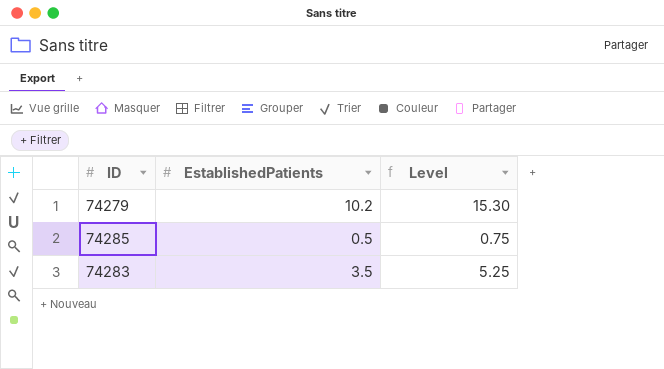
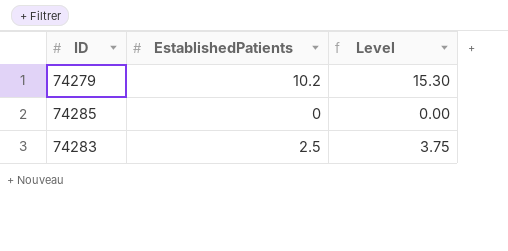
74285 | EstablishedPatients: 0.5 -> 0
74285 | Level: 0.75 -> 0.00
74283 | EstablishedPatients: 3.5 -> 2.5
74283 | Level: 5.25 -> 3.75

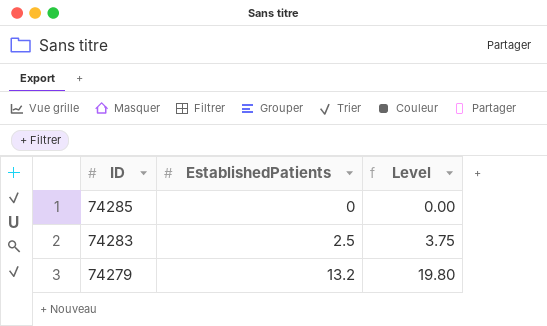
row order: none -> ID descending
74279 | EstablishedPatients: 10.2 -> 13.2
74279 | Level: 15.30 -> 19.80

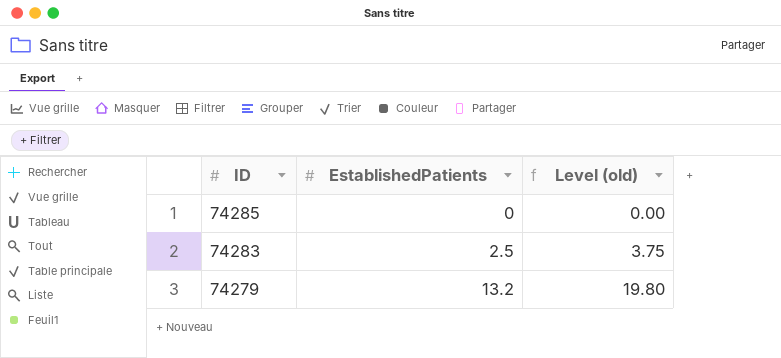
column name: Level -> Level (old)

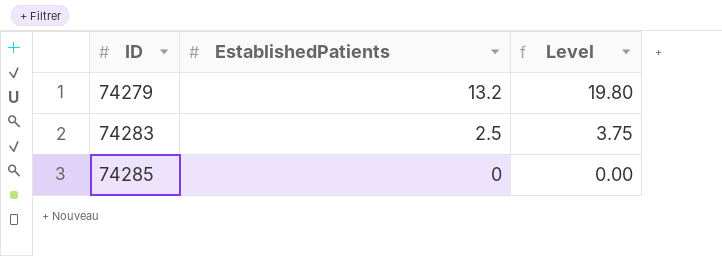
row order: ID descending -> ID ascending
column name: Level (old) -> Level

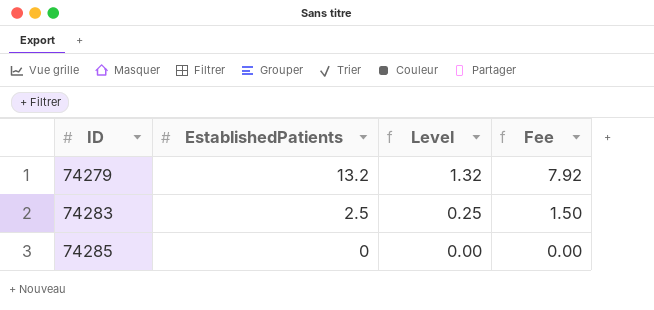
column Level | formula: [EstablishedPatients] * 1.5 -> [EstablishedPatients] * 0.1
column Fee | formula: none -> [EstablishedPatients] * 0.6

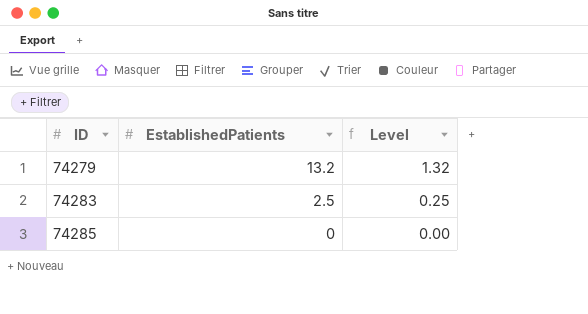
column Fee | formula: [EstablishedPatients] * 0.6 -> none

